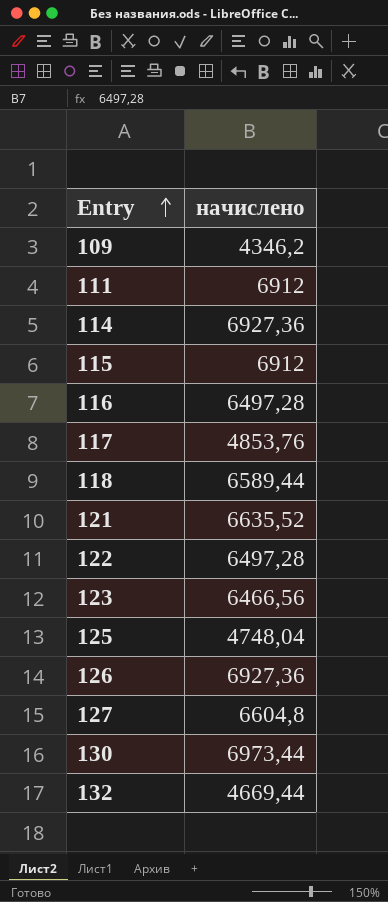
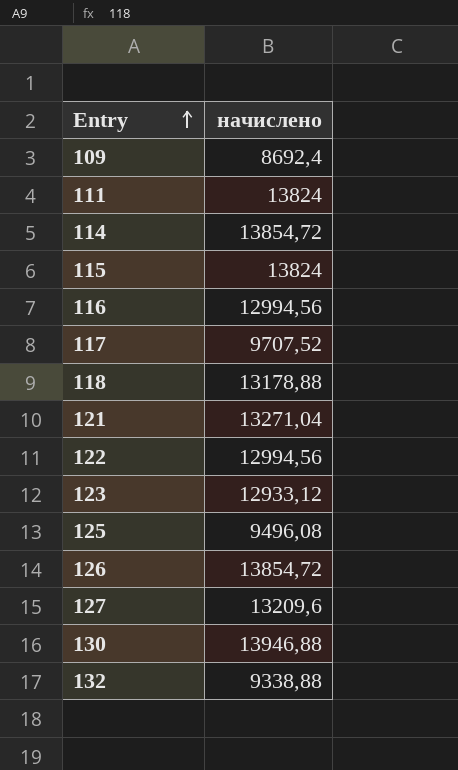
109 | начислено: 4346,2 -> 8692,4
111 | начислено: 6912 -> 13824
114 | начислено: 6927,36 -> 13854,72
115 | начислено: 6912 -> 13824
116 | начислено: 6497,28 -> 12994,56
117 | начислено: 4853,76 -> 9707,52
118 | начислено: 6589,44 -> 13178,88
121 | начислено: 6635,52 -> 13271,04
122 | начислено: 6497,28 -> 12994,56
123 | начислено: 6466,56 -> 12933,12
125 | начислено: 4748,04 -> 9496,08
126 | начислено: 6927,36 -> 13854,72
127 | начислено: 6604,8 -> 13209,6
130 | начислено: 6973,44 -> 13946,88
132 | начислено: 4669,44 -> 9338,88

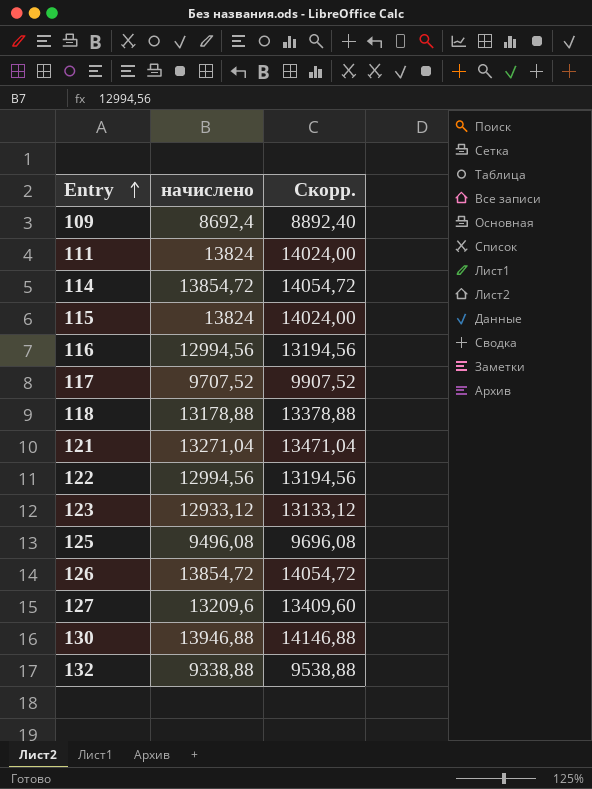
column Скорр. | formula: none -> [начислено] + 200

